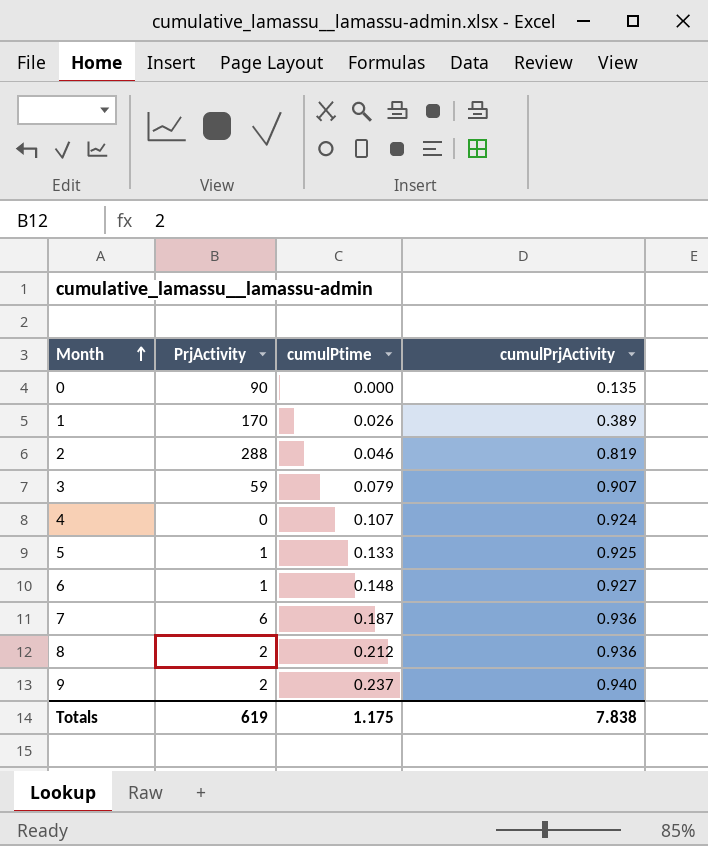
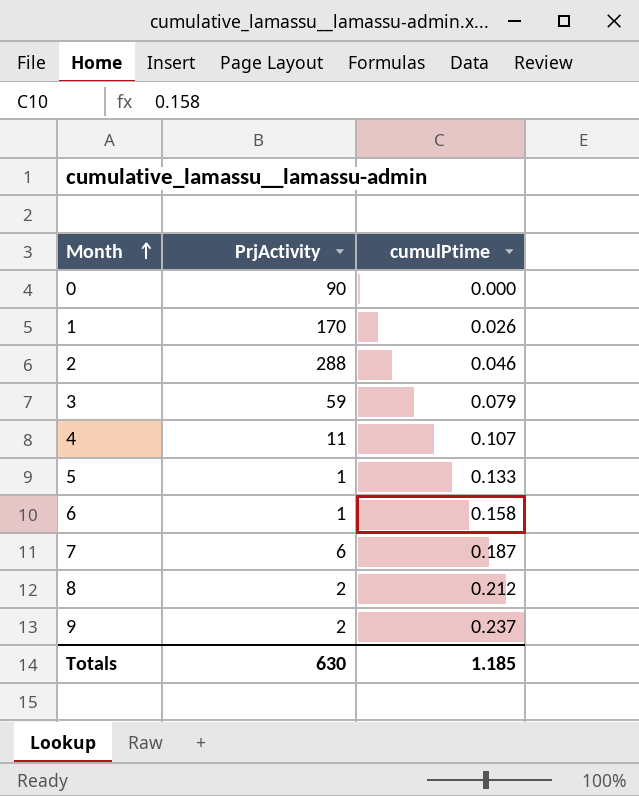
column cumulPrjActivity | position: 4 -> none
4 | PrjActivity: 0 -> 11
6 | cumulPtime: 0.148 -> 0.158
Totals | PrjActivity: 619 -> 630
Totals | cumulPtime: 1.175 -> 1.185

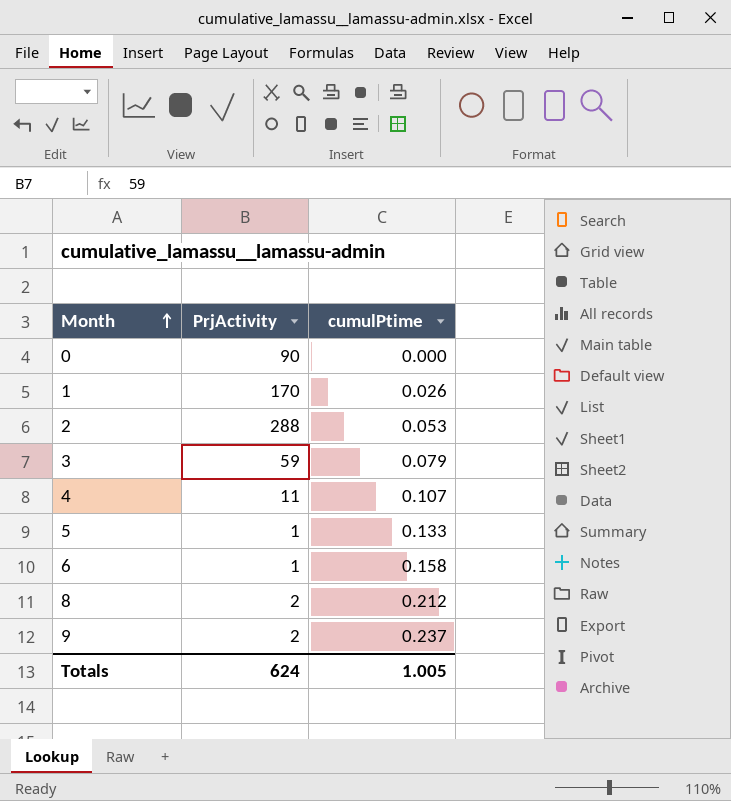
row 7: 6 | 0.187 -> none
2 | cumulPtime: 0.046 -> 0.053
Totals | PrjActivity: 630 -> 624
Totals | cumulPtime: 1.185 -> 1.005

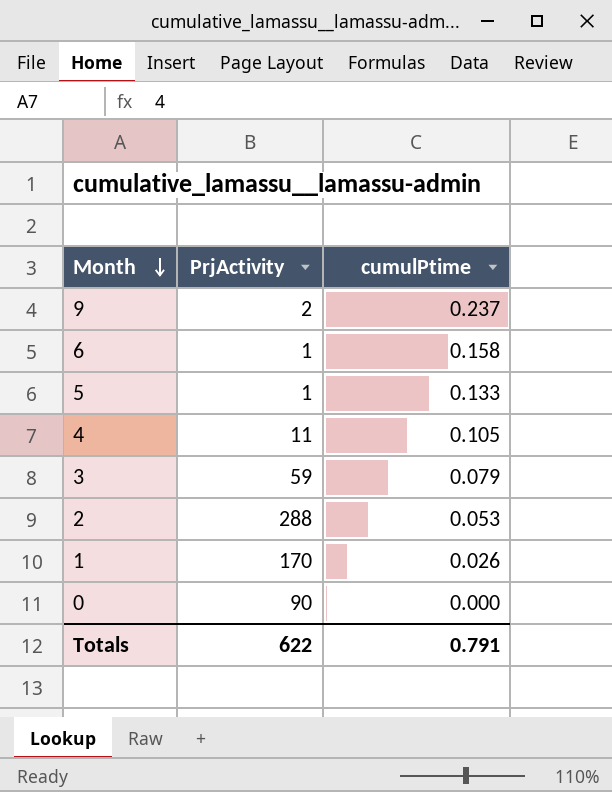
row order: Month ascending -> Month descending
row 8: 2 | 0.212 -> none
4 | cumulPtime: 0.107 -> 0.105
Totals | PrjActivity: 624 -> 622
Totals | cumulPtime: 1.005 -> 0.791

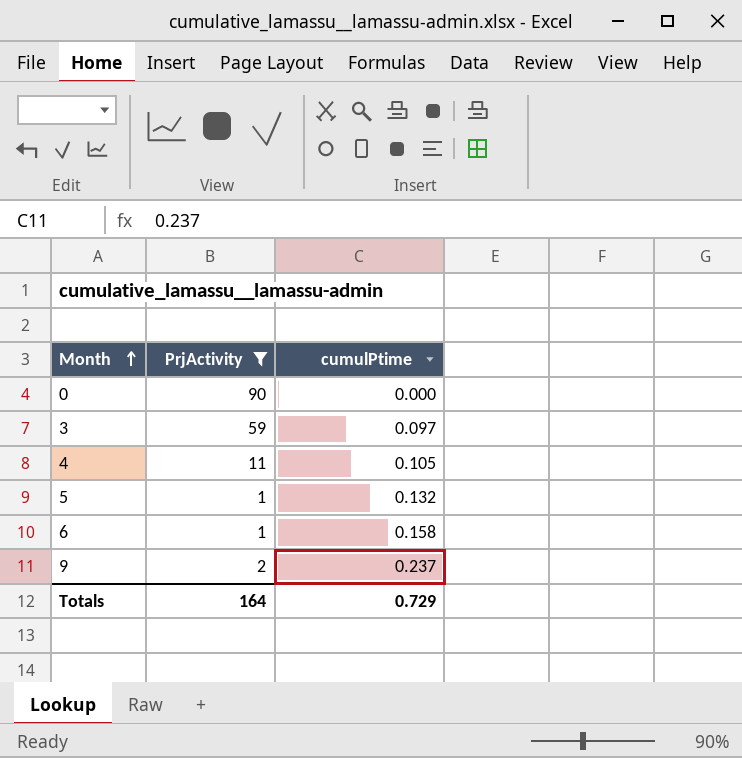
filter: none -> PrjActivity <= 90
row order: Month descending -> Month ascending
3 | cumulPtime: 0.079 -> 0.097
5 | cumulPtime: 0.133 -> 0.132
Totals | PrjActivity: 622 -> 164
Totals | cumulPtime: 0.791 -> 0.729

